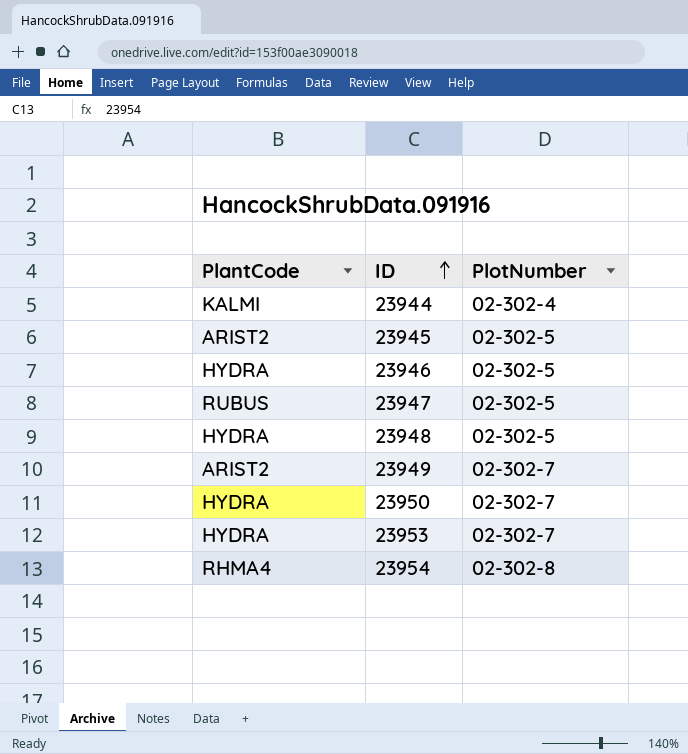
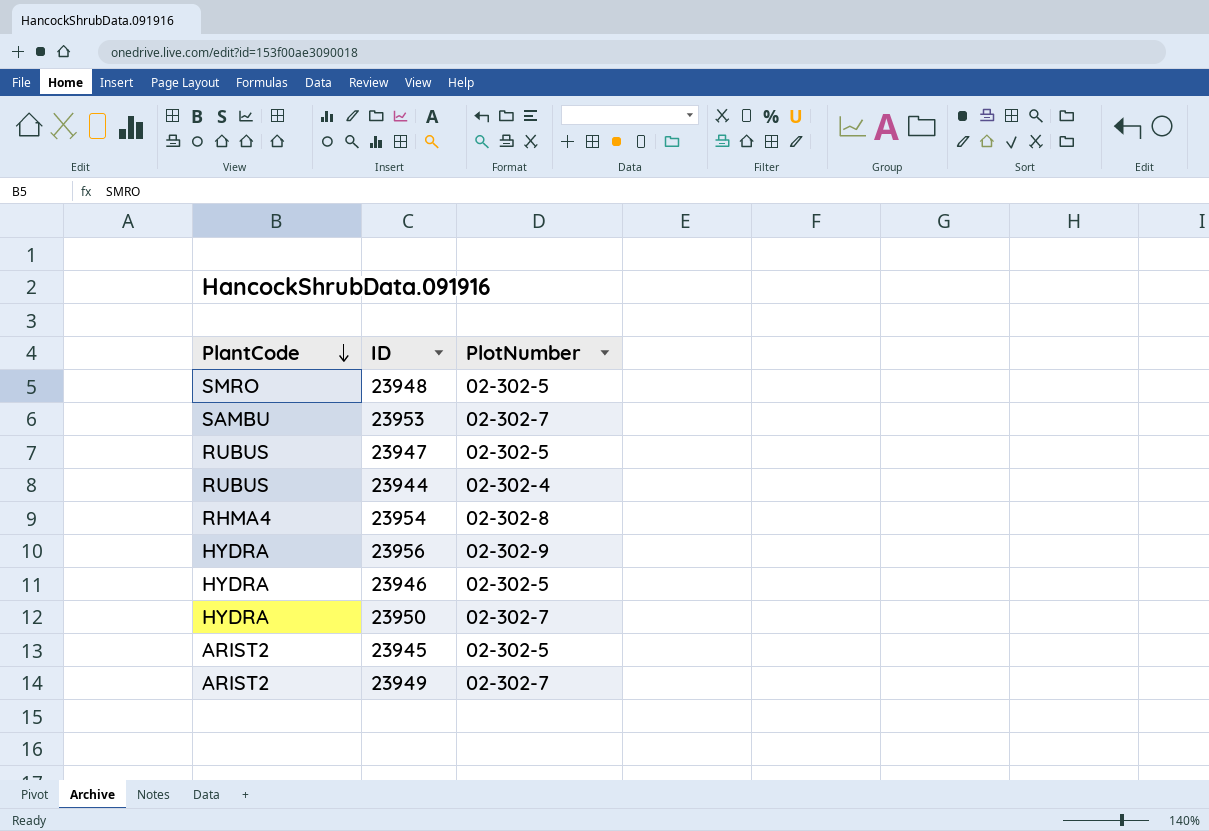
row order: ID ascending -> PlantCode descending
23948 | PlantCode: HYDRA -> SMRO
23953 | PlantCode: HYDRA -> SAMBU
23944 | PlantCode: KALMI -> RUBUS
row 23956: none -> HYDRA | 02-302-9

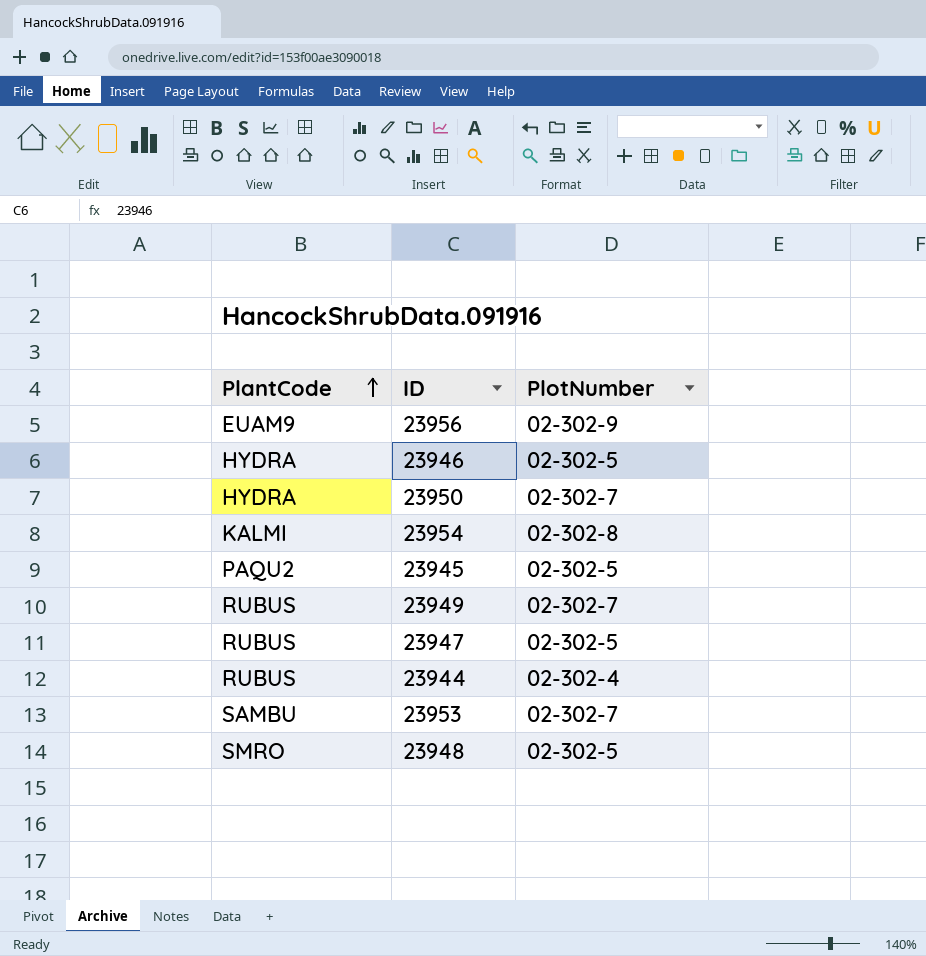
row order: PlantCode descending -> PlantCode ascending
23956 | PlantCode: HYDRA -> EUAM9
23954 | PlantCode: RHMA4 -> KALMI
23945 | PlantCode: ARIST2 -> PAQU2
23949 | PlantCode: ARIST2 -> RUBUS

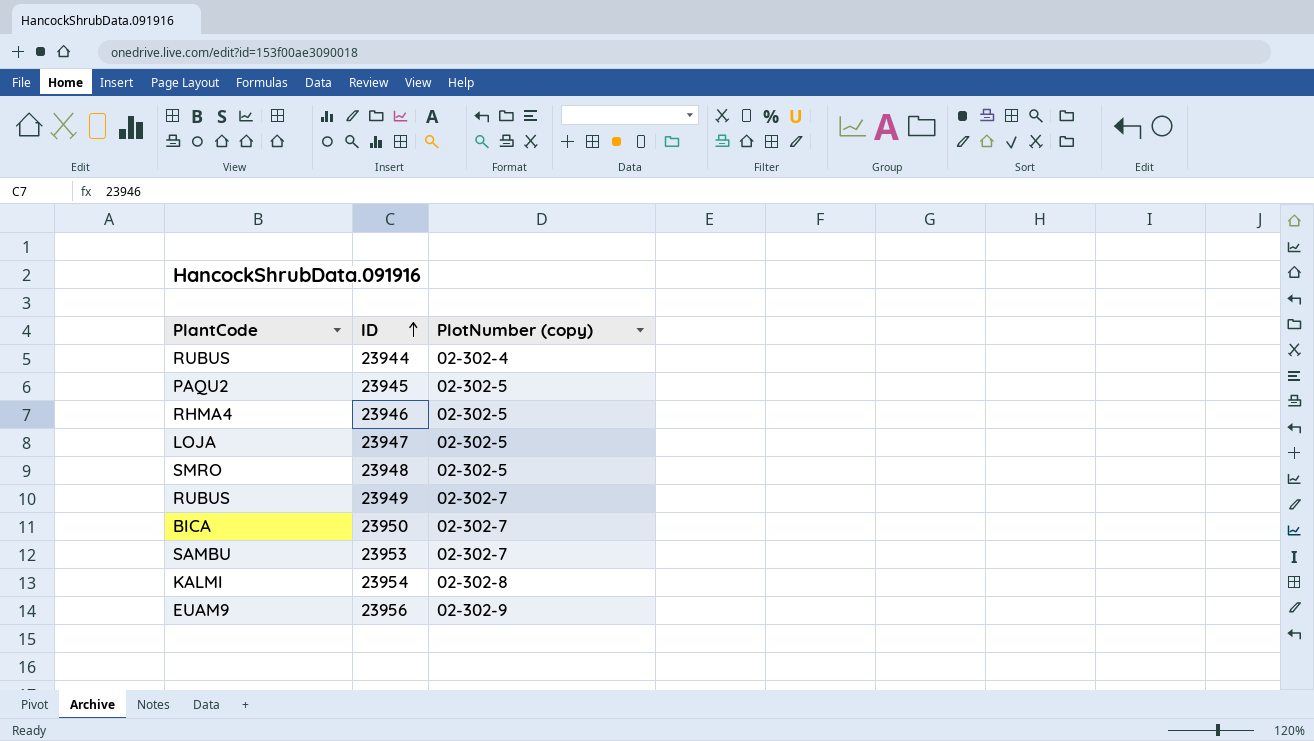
row order: PlantCode ascending -> ID ascending
column name: PlotNumber -> PlotNumber (copy)
23946 | PlantCode: HYDRA -> RHMA4
23947 | PlantCode: RUBUS -> LOJA
23950 | PlantCode: HYDRA -> BICA

